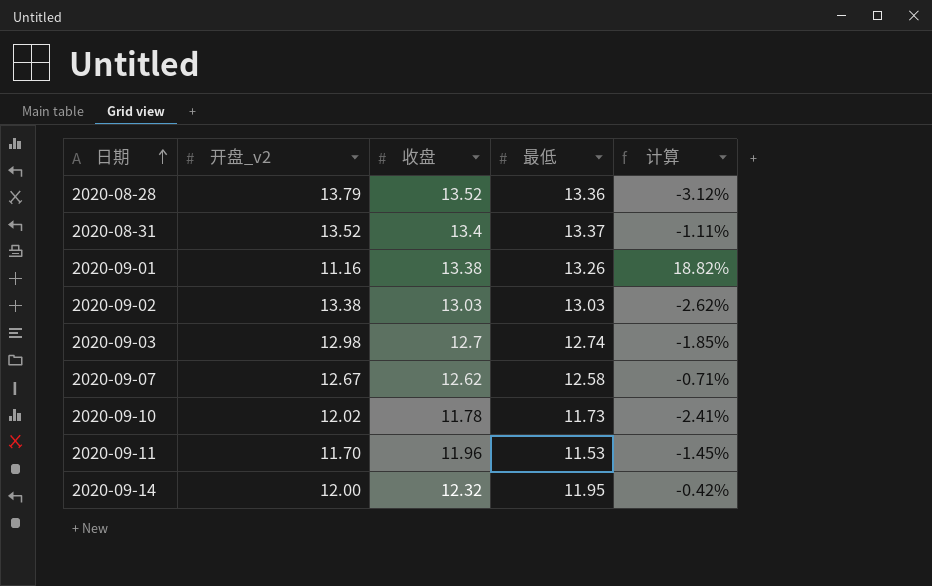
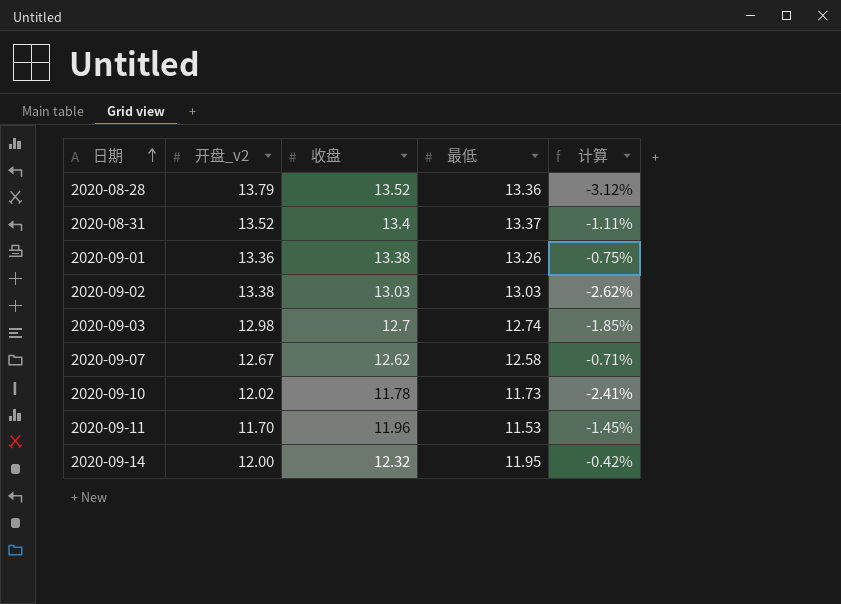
2020-09-01 | 开盘_v2: 11.16 -> 13.36
2020-09-01 | 计算: 18.82% -> -0.75%

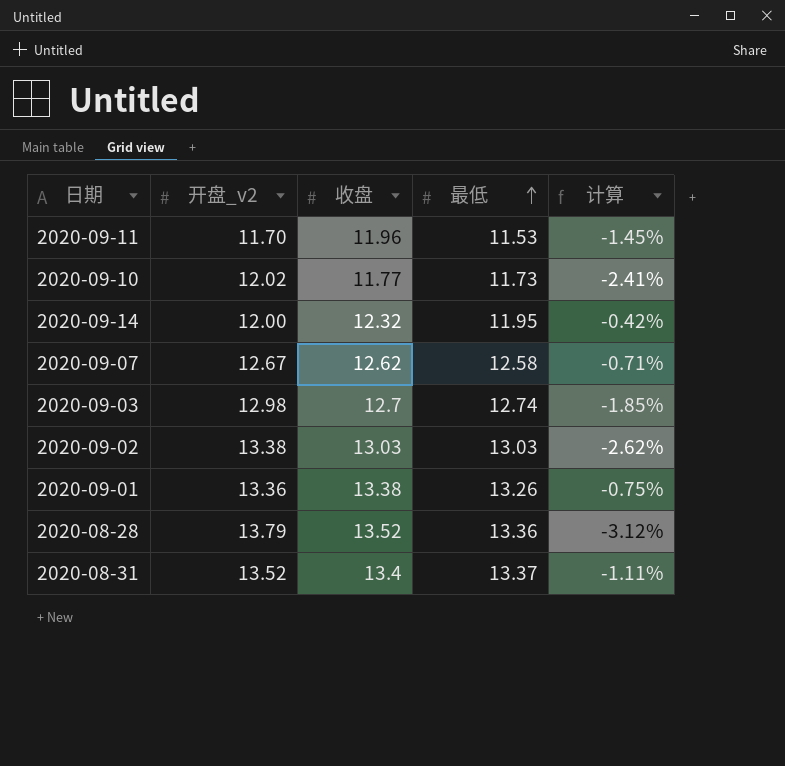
row order: 日期 ascending -> 最低 ascending
2020-09-10 | 收盘: 11.78 -> 11.77

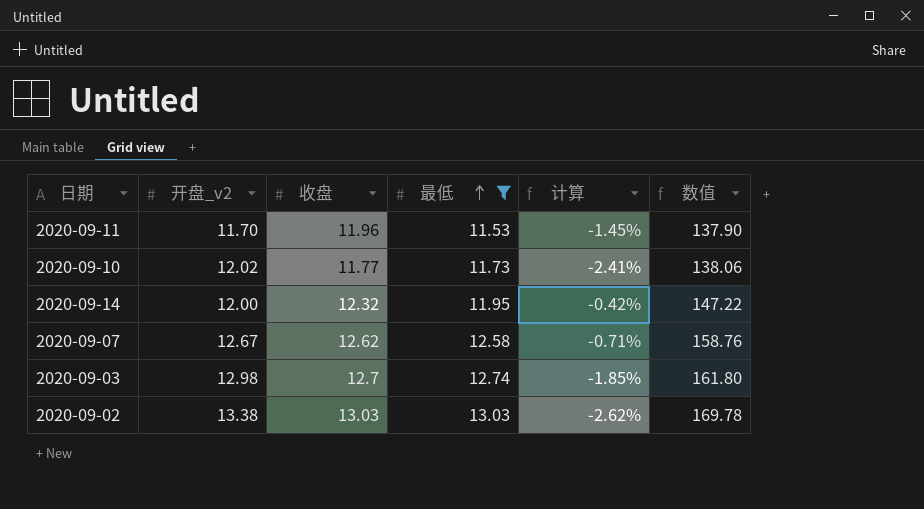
filter: none -> 最低 <= 13.03
column 数值 | formula: none -> [收盘] * [最低]

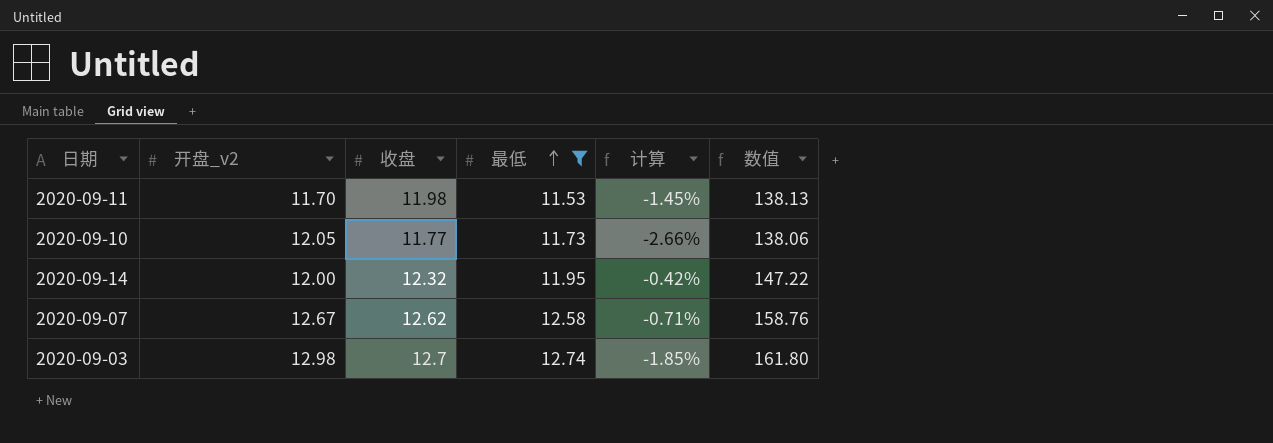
row 2020-09-02: 13.38 | 13.03 | 13.03 | -2.62% | 169.78 -> none
2020-09-11 | 收盘: 11.96 -> 11.98
2020-09-11 | 数值: 137.90 -> 138.13
2020-09-10 | 开盘_v2: 12.02 -> 12.05
2020-09-10 | 计算: -2.41% -> -2.66%

